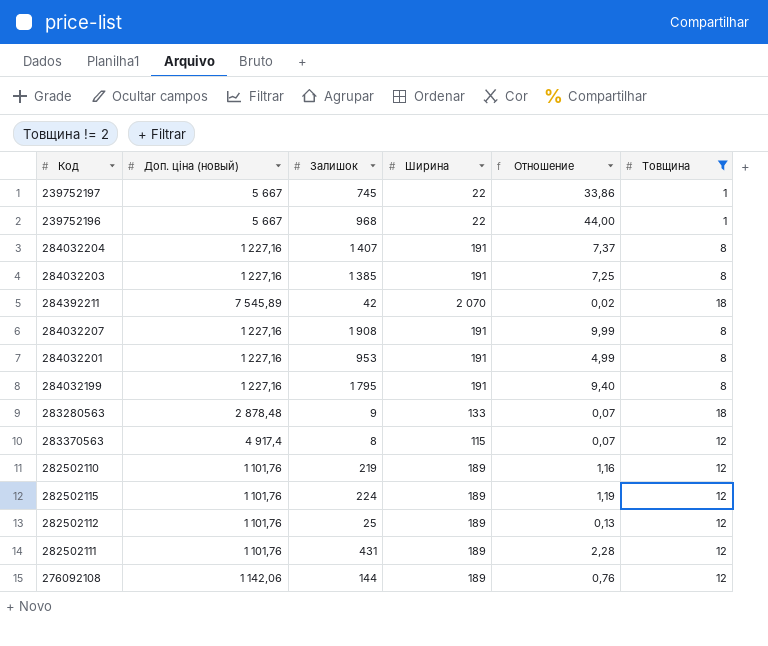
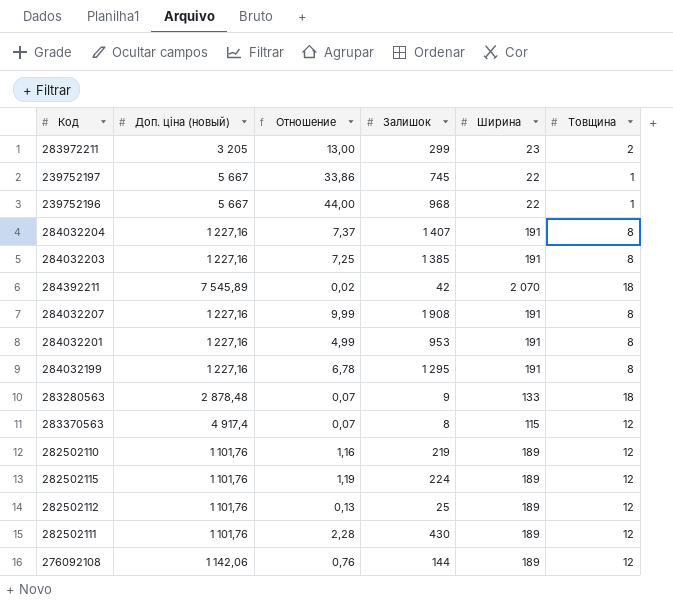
filter: Товщина != 2 -> none
column Отношение | position: 5 -> 3
284032199 | Отношение: 9,40 -> 6,78
284032199 | Залишок: 1 795 -> 1 295
282502111 | Залишок: 431 -> 430

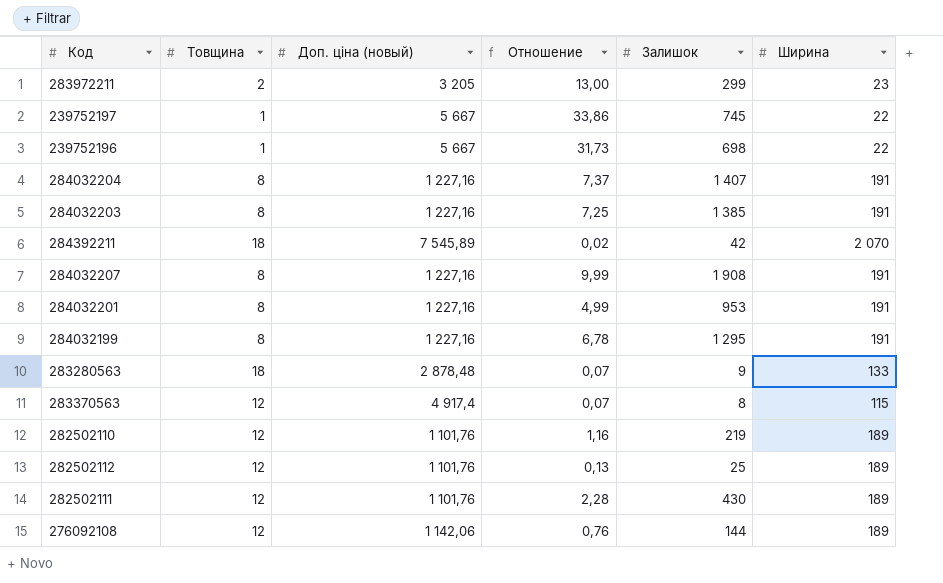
column Товщина | position: 6 -> 2
row 282502115: 1 101,76 | 1,19 | 224 | 189 | 12 -> none
239752196 | Отношение: 44,00 -> 31,73
239752196 | Залишок: 968 -> 698

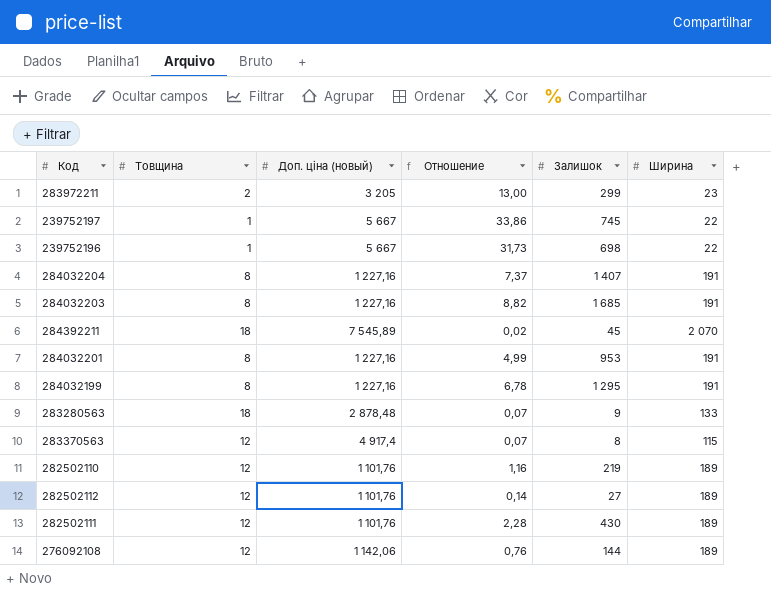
row 284032207: 8 | 1 227,16 | 9,99 | 1 908 | 191 -> none
284032203 | Отношение: 7,25 -> 8,82
284032203 | Залишок: 1 385 -> 1 685
284392211 | Залишок: 42 -> 45
282502112 | Отношение: 0,13 -> 0,14
282502112 | Залишок: 25 -> 27

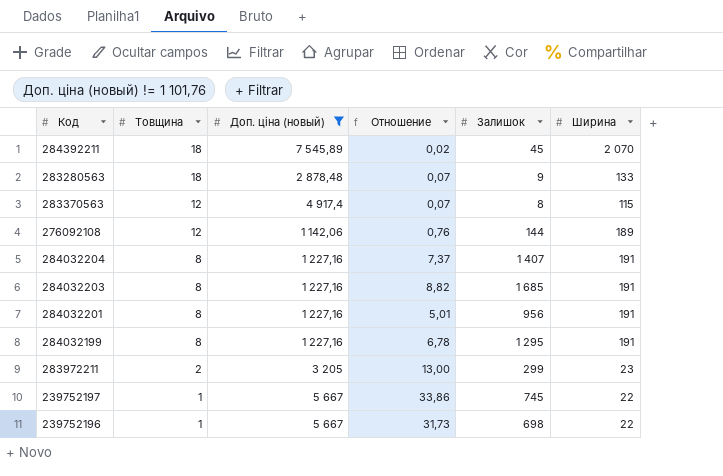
filter: none -> Доп. ціна (новый) != 1 101,76
row order: none -> Товщина descending
284032201 | Отношение: 4,99 -> 5,01
284032201 | Залишок: 953 -> 956

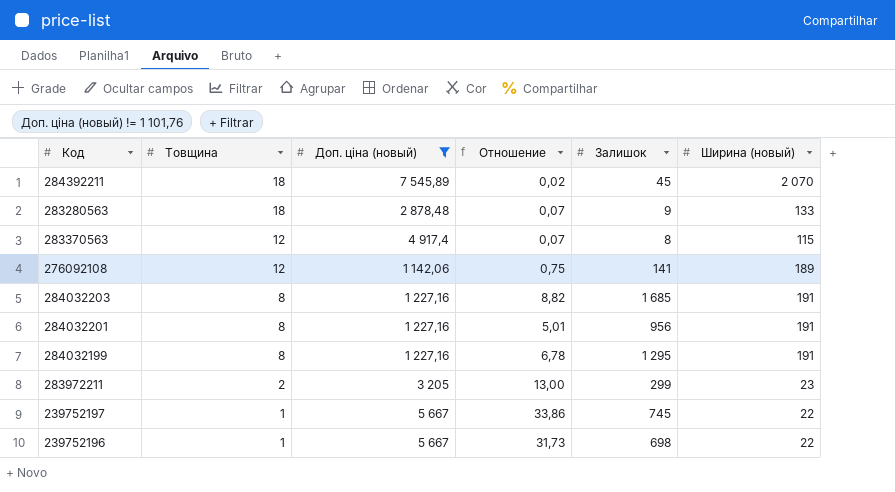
column name: Ширина -> Ширина (новый)
row 284032204: 8 | 1 227,16 | 7,37 | 1 407 | 191 -> none
276092108 | Отношение: 0,76 -> 0,75
276092108 | Залишок: 144 -> 141

